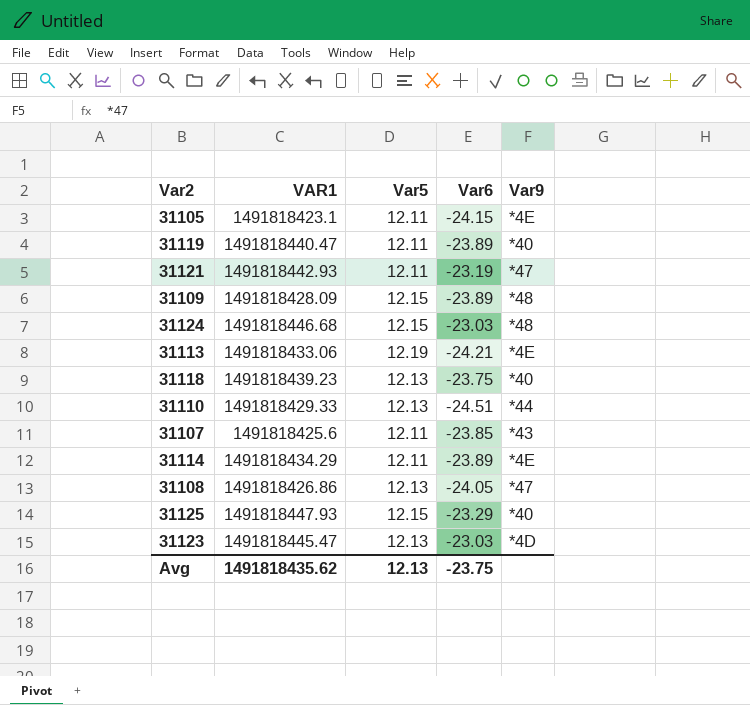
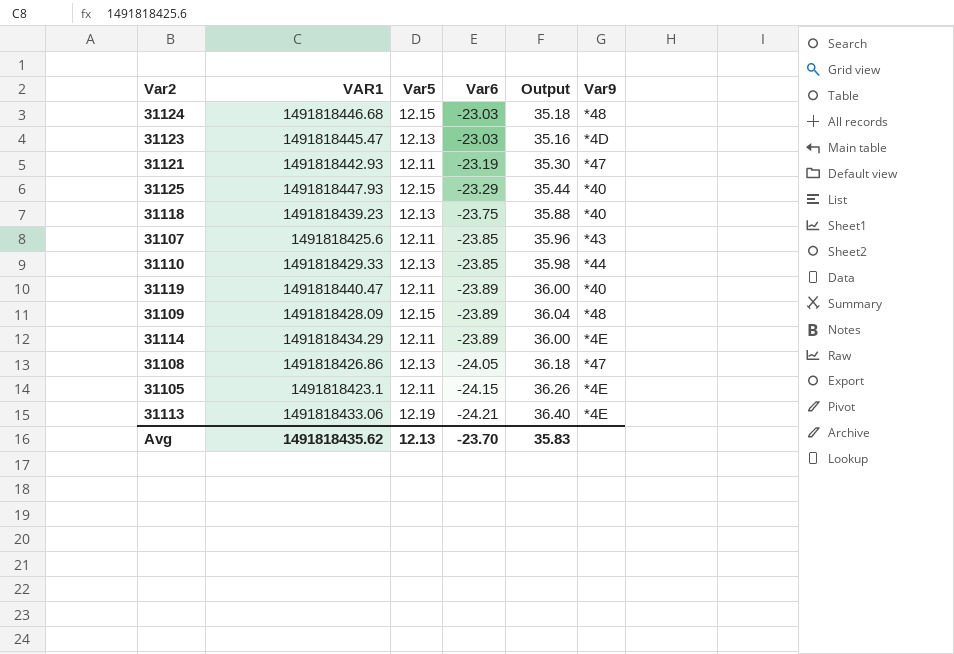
row order: none -> Var6 descending
column Output | formula: none -> [Var5] - [Var6]
31110 | Var6: -24.51 -> -23.85
Avg | Var6: -23.75 -> -23.70

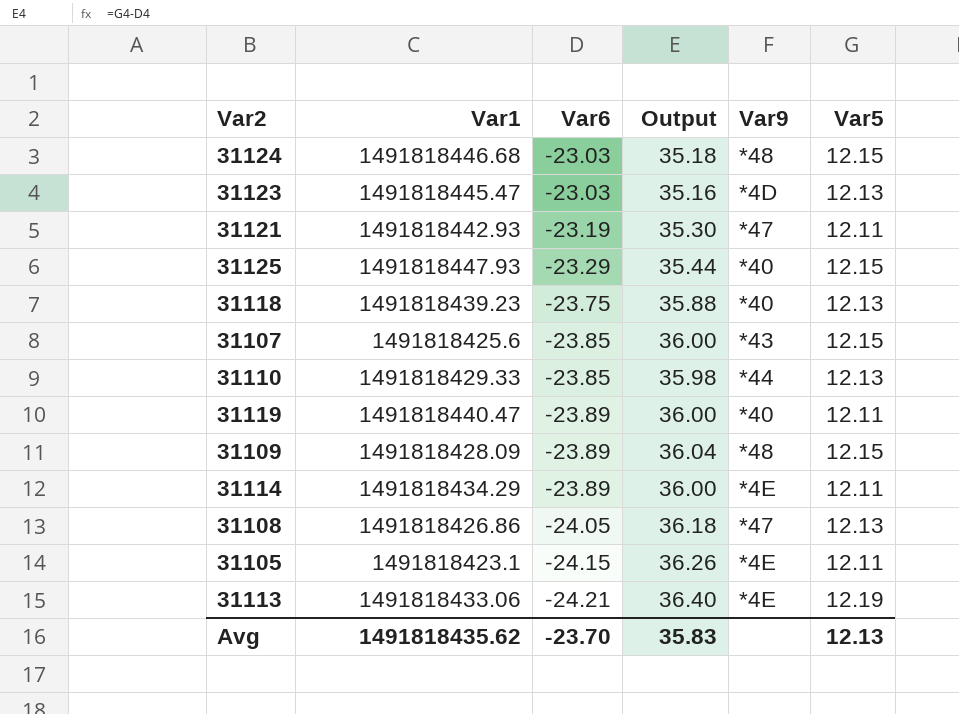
column name: VAR1 -> Var1
column Var5 | position: 3 -> 6
31107 | Output: 35.96 -> 36.00
31107 | Var5: 12.11 -> 12.15

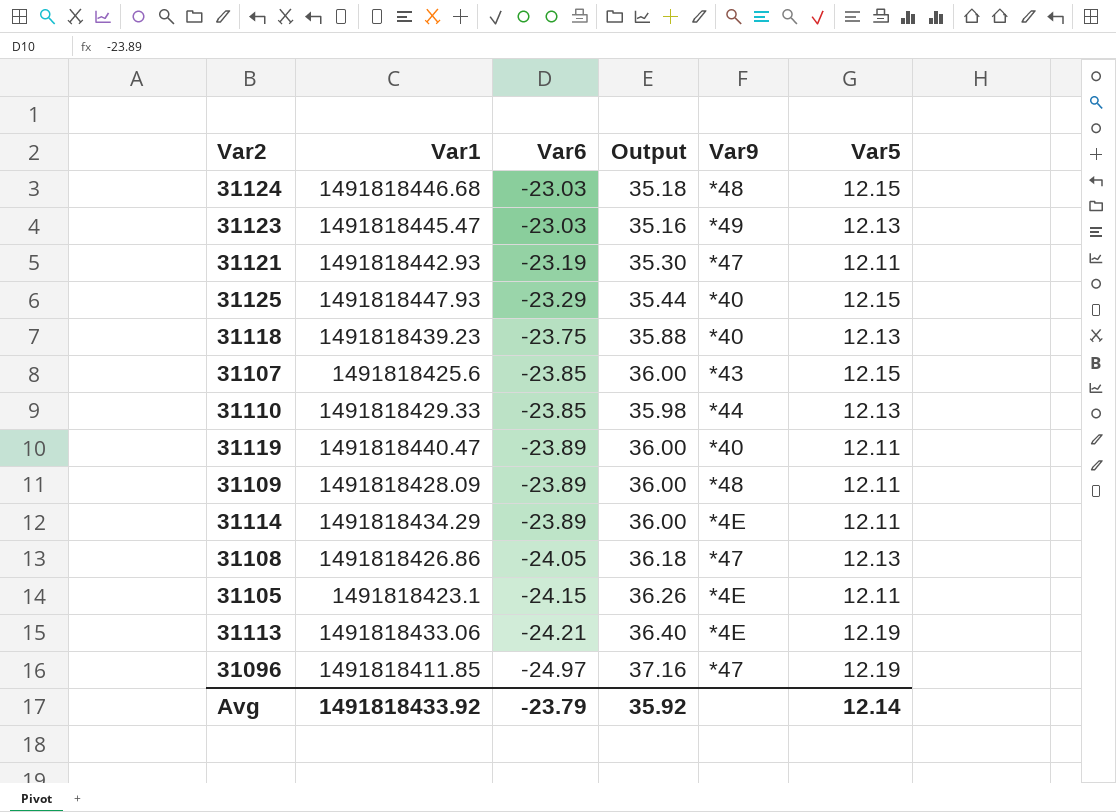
31123 | Var9: *4D -> *49
31109 | Output: 36.04 -> 36.00
31109 | Var5: 12.15 -> 12.11
row 31096: none -> 1491818411.85 | -24.97 | 37.16 | *47 | 12.19
Avg | Var1: 1491818435.62 -> 1491818433.92
Avg | Var6: -23.70 -> -23.79
Avg | Output: 35.83 -> 35.92
Avg | Var5: 12.13 -> 12.14

